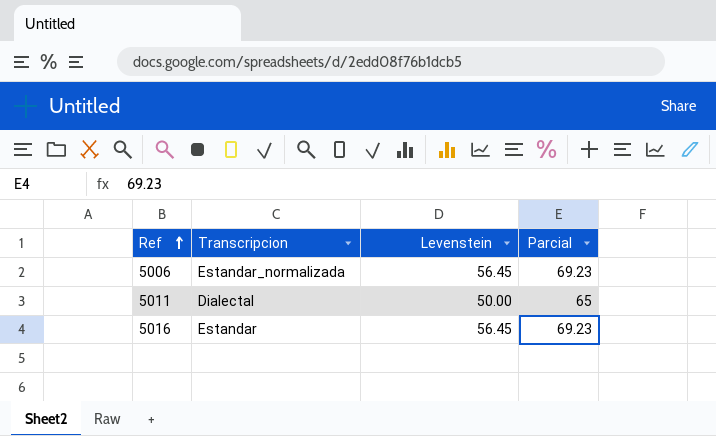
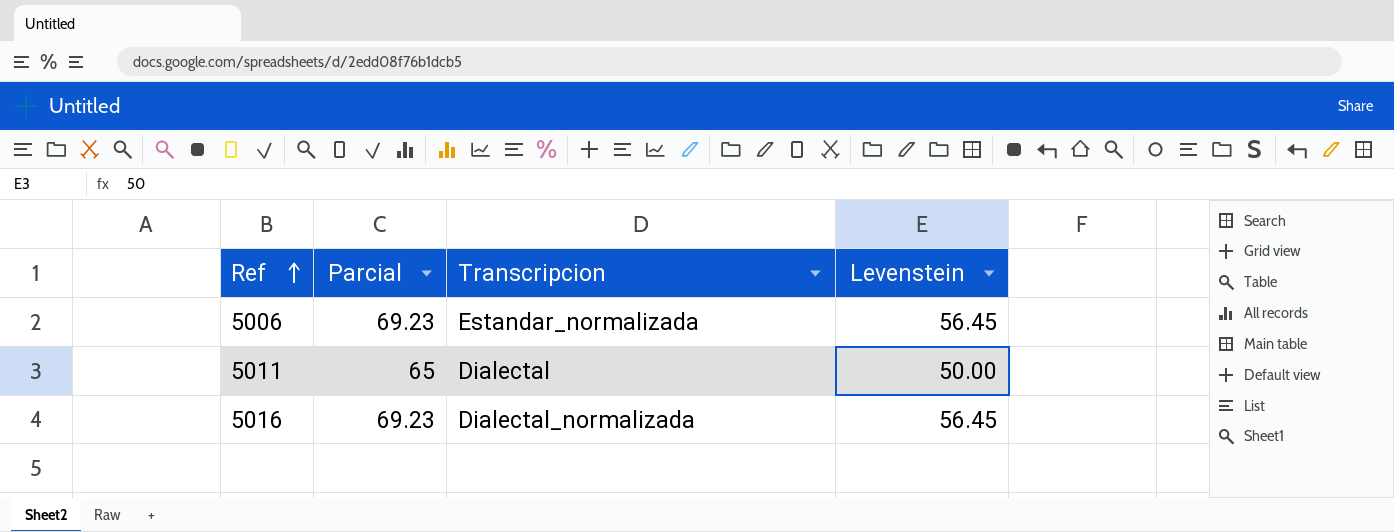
column Parcial | position: 4 -> 2
5016 | Transcripcion: Estandar -> Dialectal_normalizada

